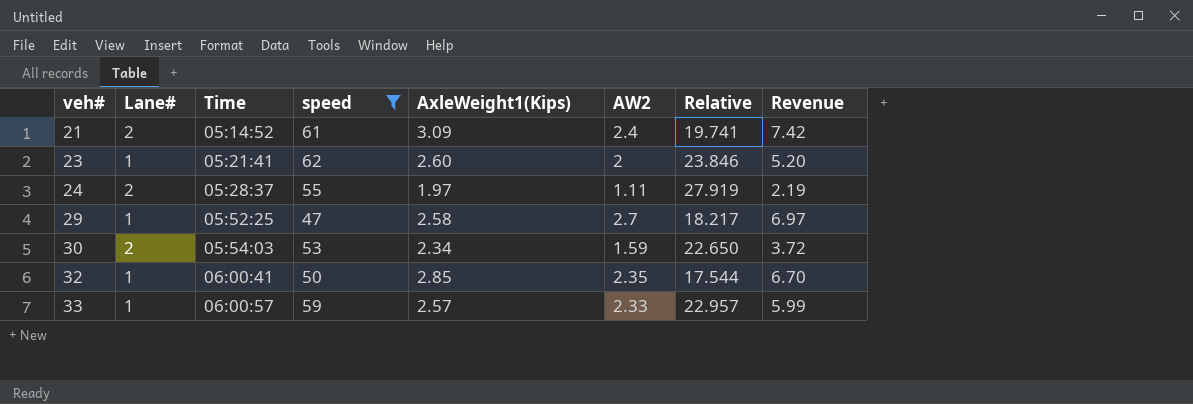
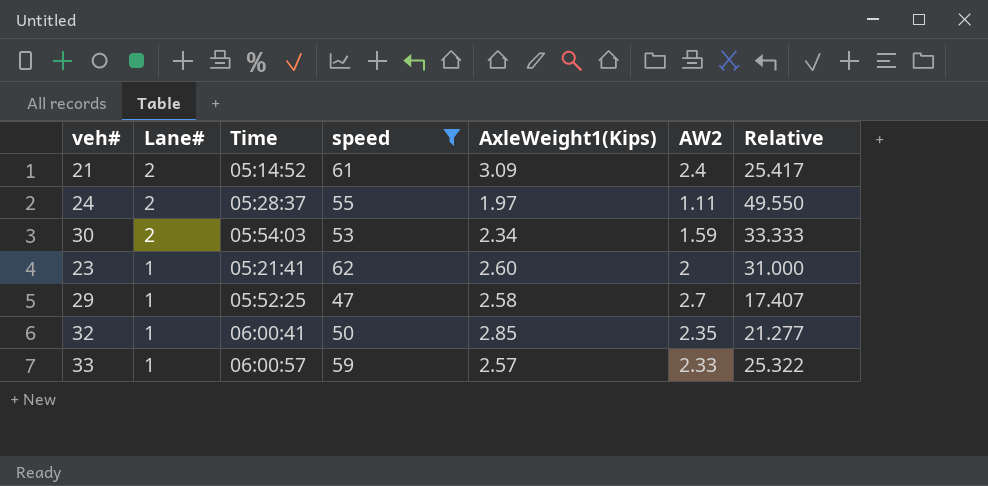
row order: veh# ascending -> Lane# descending
column Revenue | formula: [AxleWeight1(Kips)] * [AW2] -> none
column Relative | formula: [speed] / [AxleWeight1(Kips)] -> [speed] / [AW2]

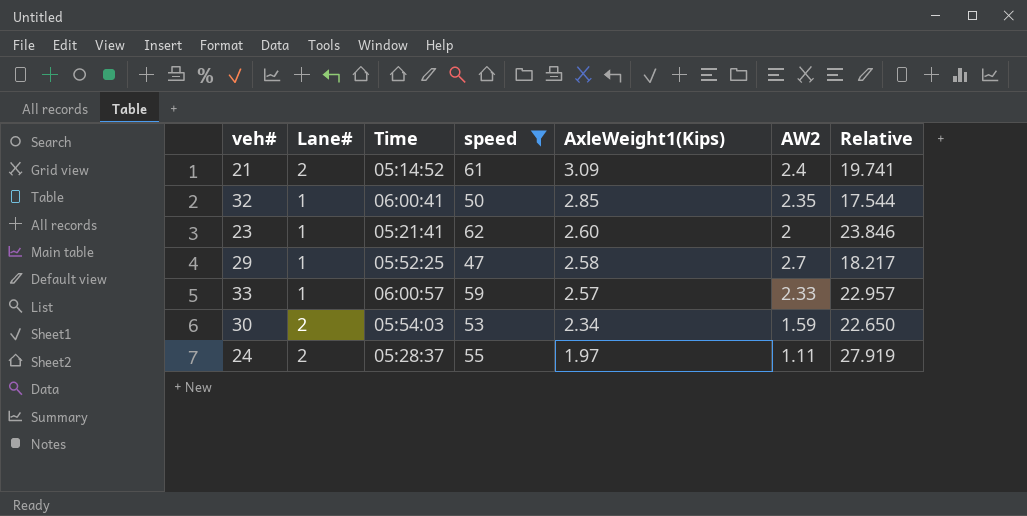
row order: Lane# descending -> AxleWeight1(Kips) descending
column Relative | formula: [speed] / [AW2] -> [speed] / [AxleWeight1(Kips)]

